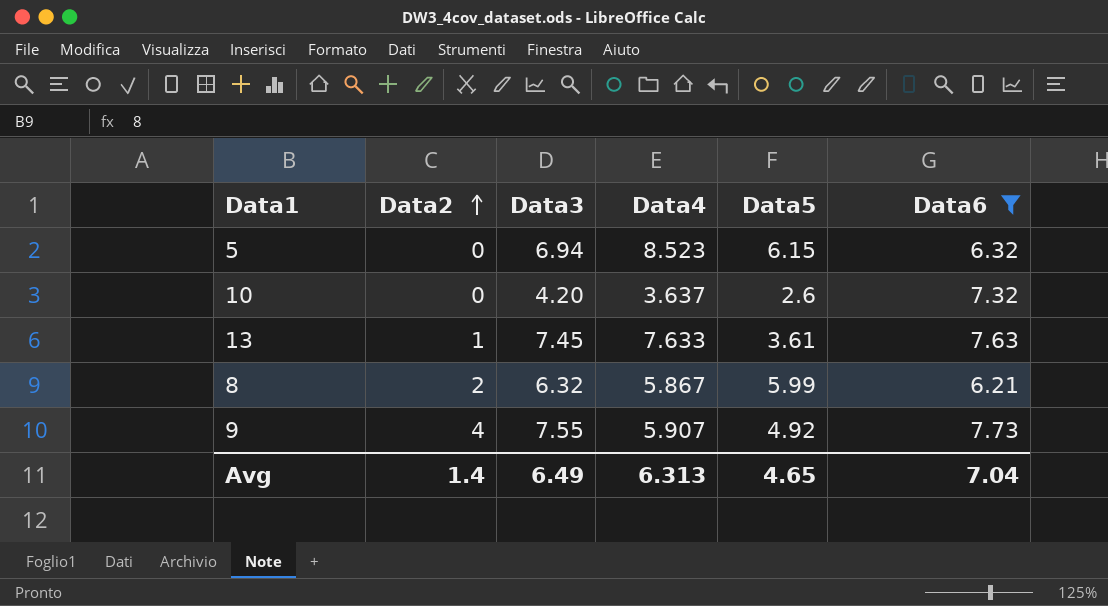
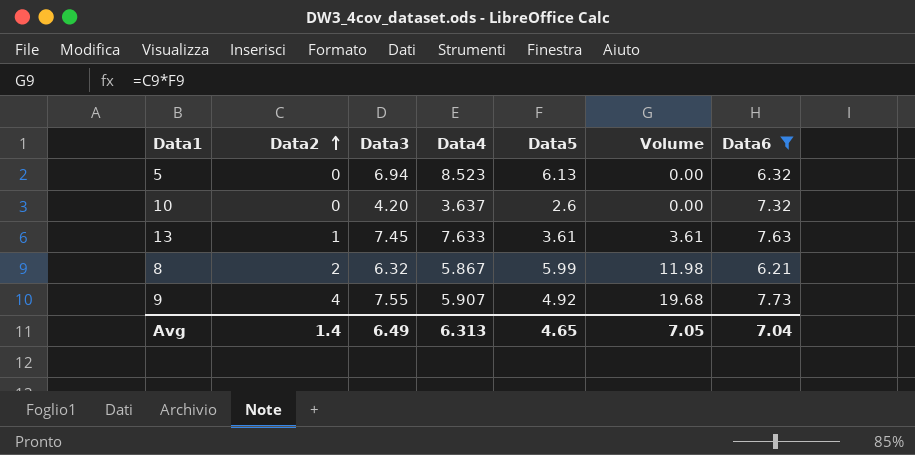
column Volume | formula: none -> [Data2] * [Data5]
5 | Data5: 6.15 -> 6.13

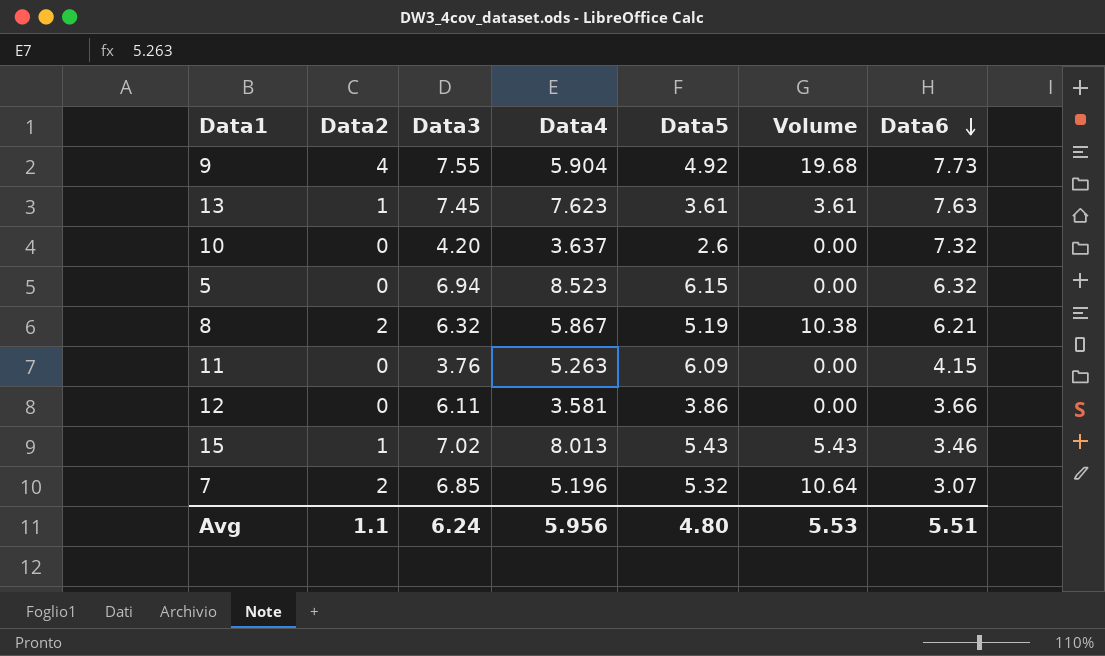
filter: Data6 >= 6.21 -> none
row order: Data2 ascending -> Data6 descending
9 | Data4: 5.907 -> 5.904
13 | Data4: 7.633 -> 7.623
5 | Data5: 6.13 -> 6.15
8 | Data5: 5.99 -> 5.19
8 | Volume: 11.98 -> 10.38
Avg | Data2: 1.4 -> 1.1
Avg | Data3: 6.49 -> 6.24
Avg | Data4: 6.313 -> 5.956
Avg | Data5: 4.65 -> 4.80
Avg | Volume: 7.05 -> 5.53
Avg | Data6: 7.04 -> 5.51

